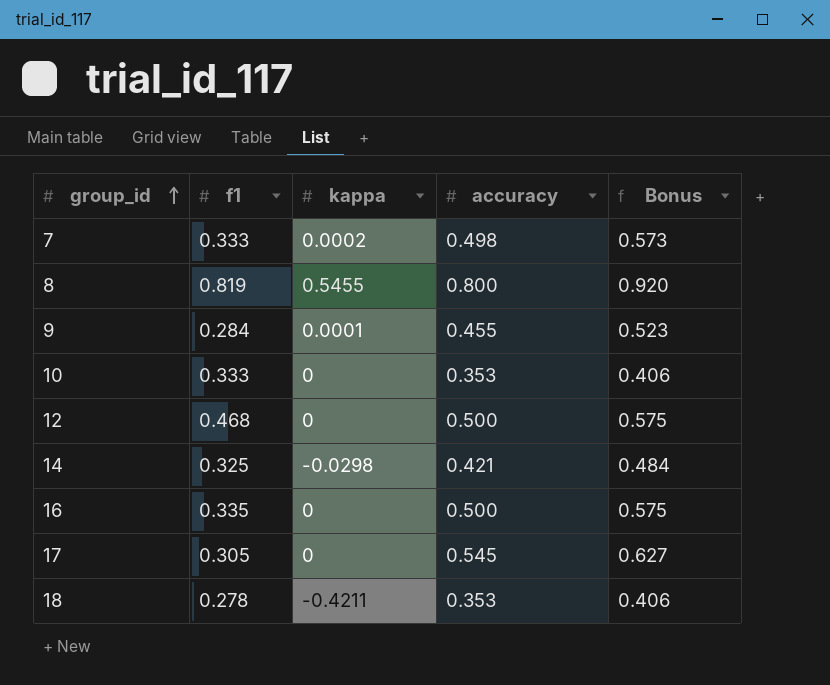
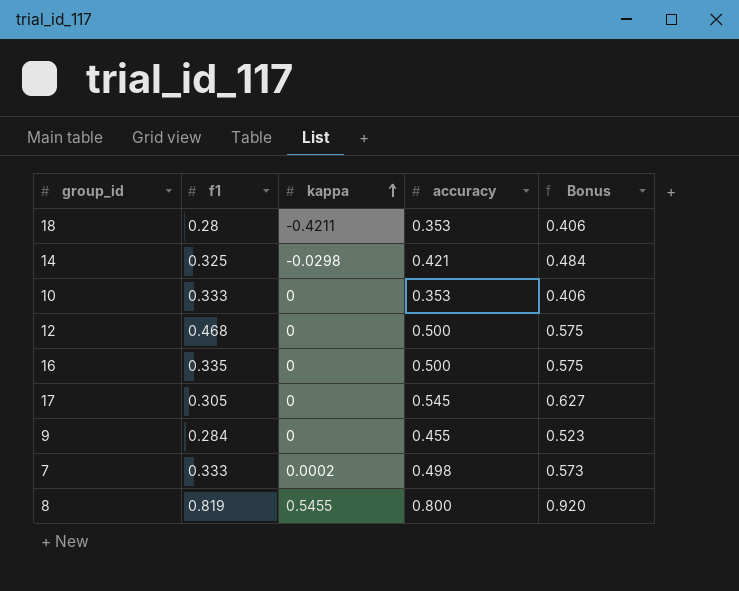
row order: group_id ascending -> kappa ascending
18 | f1: 0.278 -> 0.28
9 | kappa: 0.0001 -> 0

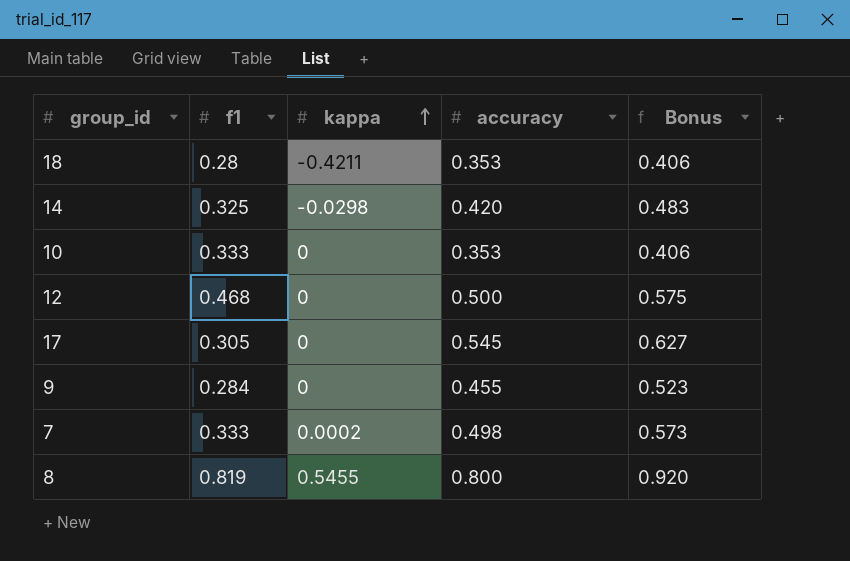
row 16: 0.335 | 0 | 0.500 | 0.575 -> none
14 | accuracy: 0.421 -> 0.420
14 | Bonus: 0.484 -> 0.483

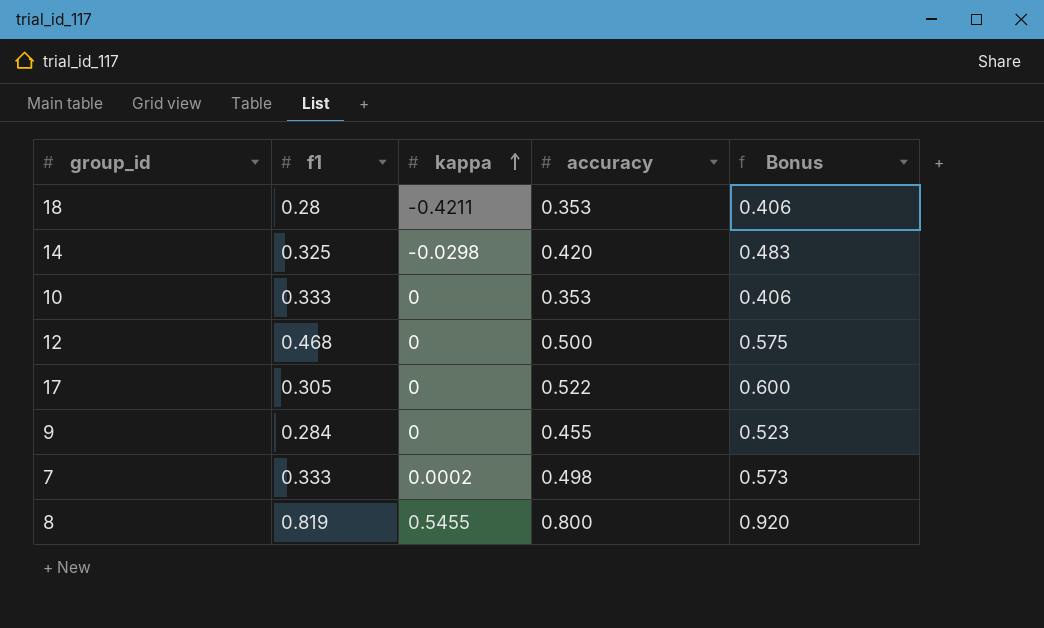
17 | accuracy: 0.545 -> 0.522
17 | Bonus: 0.627 -> 0.600

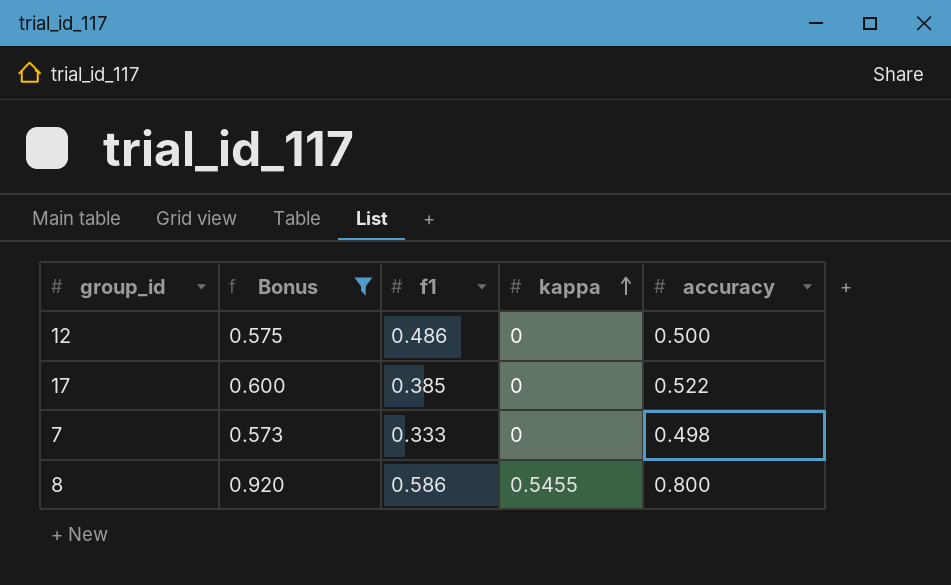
filter: none -> Bonus >= 0.573
column Bonus | position: 5 -> 2
12 | f1: 0.468 -> 0.486
17 | f1: 0.305 -> 0.385
7 | kappa: 0.0002 -> 0
8 | f1: 0.819 -> 0.586

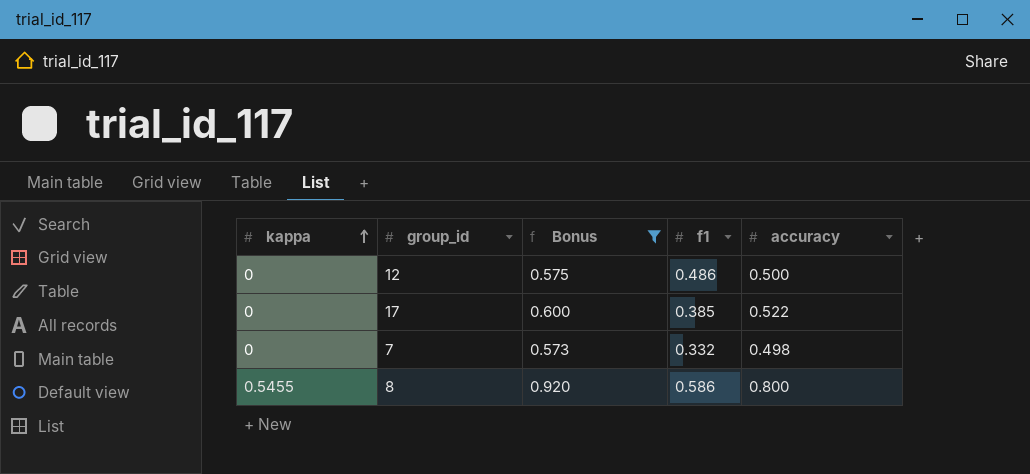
column kappa | position: 4 -> 1
7 | f1: 0.333 -> 0.332

